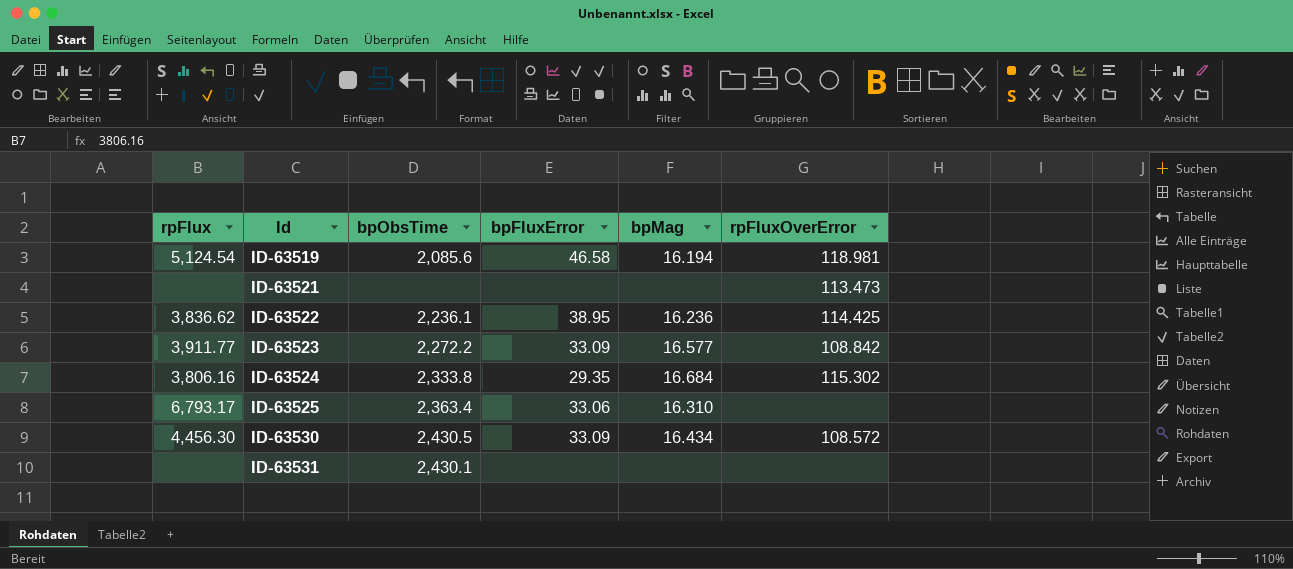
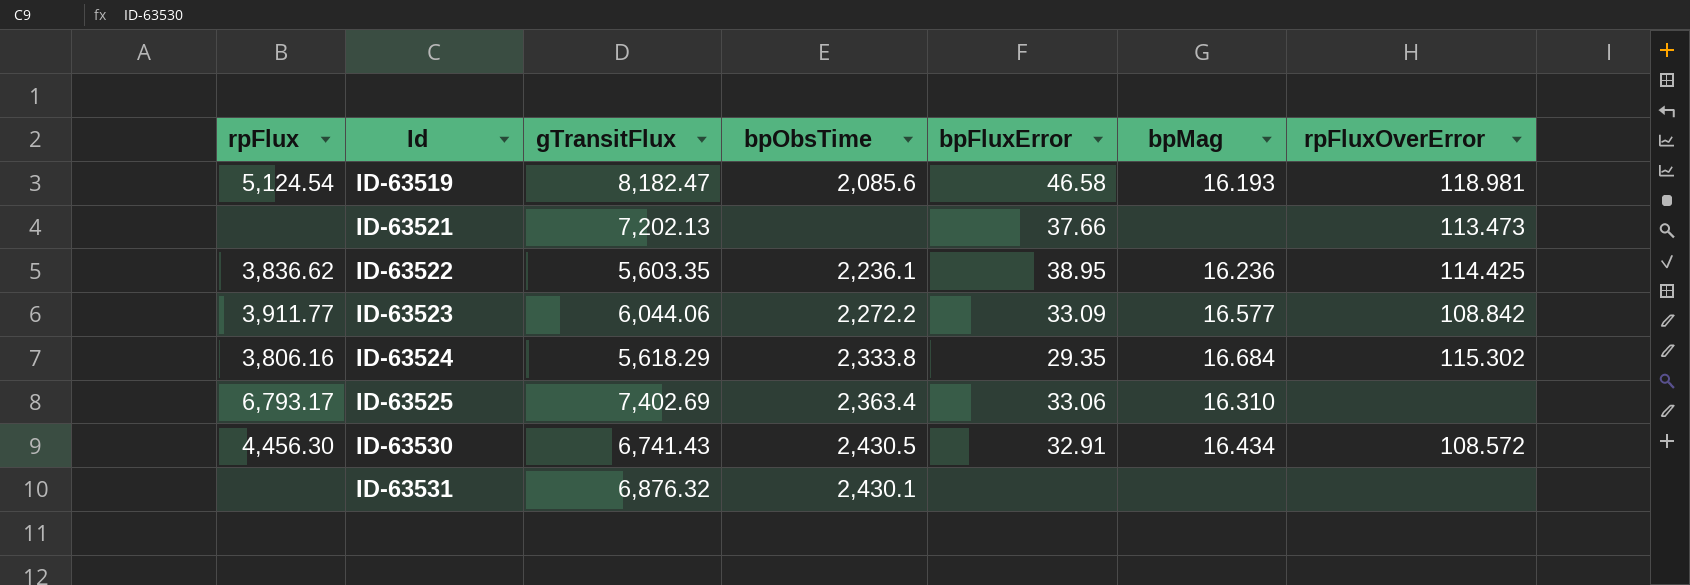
column gTransitFlux | position: none -> 3
ID-63519 | bpMag: 16.194 -> 16.193
ID-63521 | bpFluxError: none -> 37.66
ID-63530 | bpFluxError: 33.09 -> 32.91

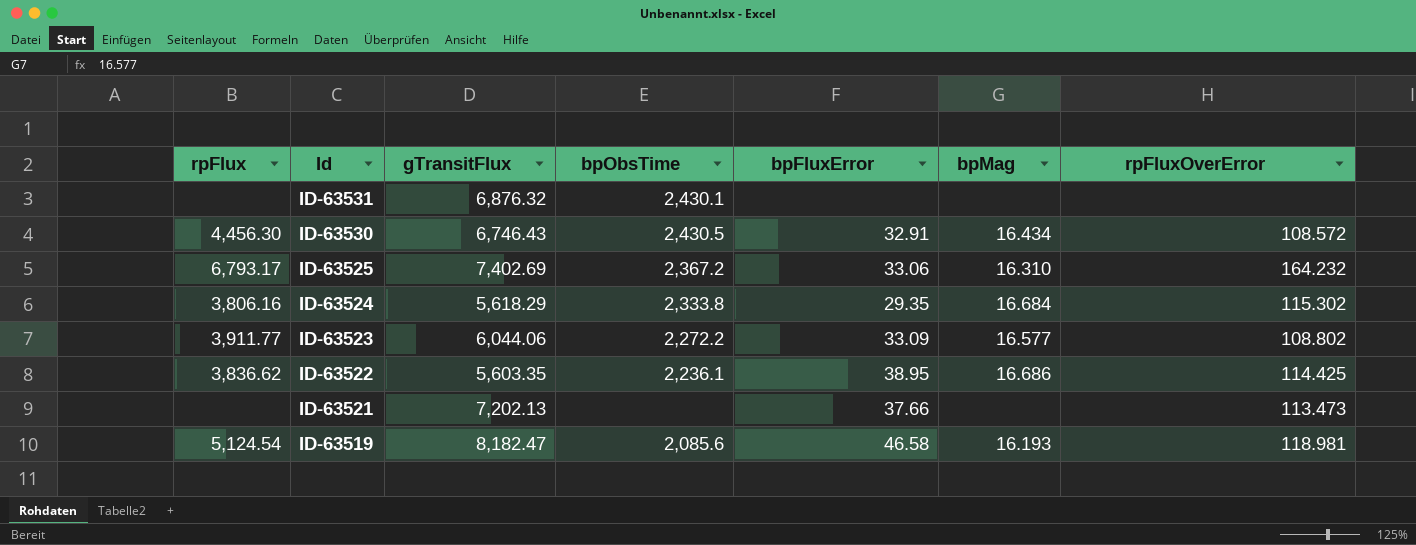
row order: Id ascending -> Id descending
ID-63530 | gTransitFlux: 6,741.43 -> 6,746.43
ID-63525 | bpObsTime: 2,363.4 -> 2,367.2
ID-63525 | rpFluxOverError: none -> 164.232
ID-63523 | rpFluxOverError: 108.842 -> 108.802
ID-63522 | bpMag: 16.236 -> 16.686

